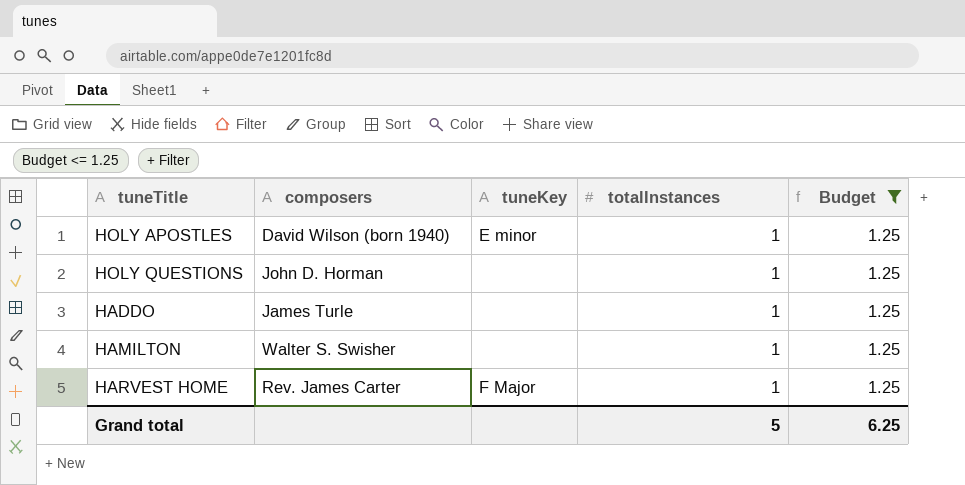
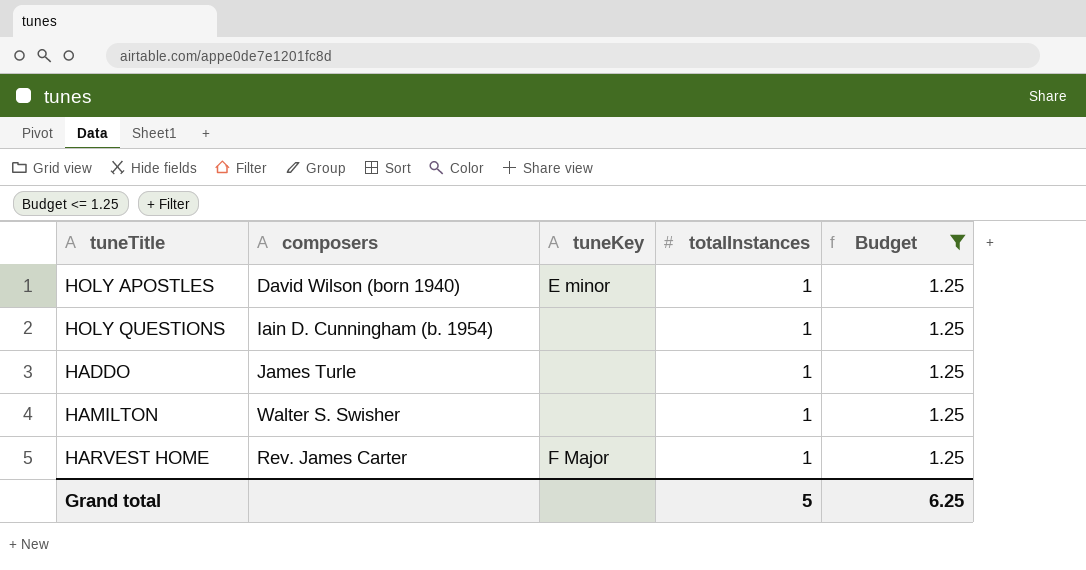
HOLY QUESTIONS | composers: John D. Horman -> Iain D. Cunningham (b. 1954)

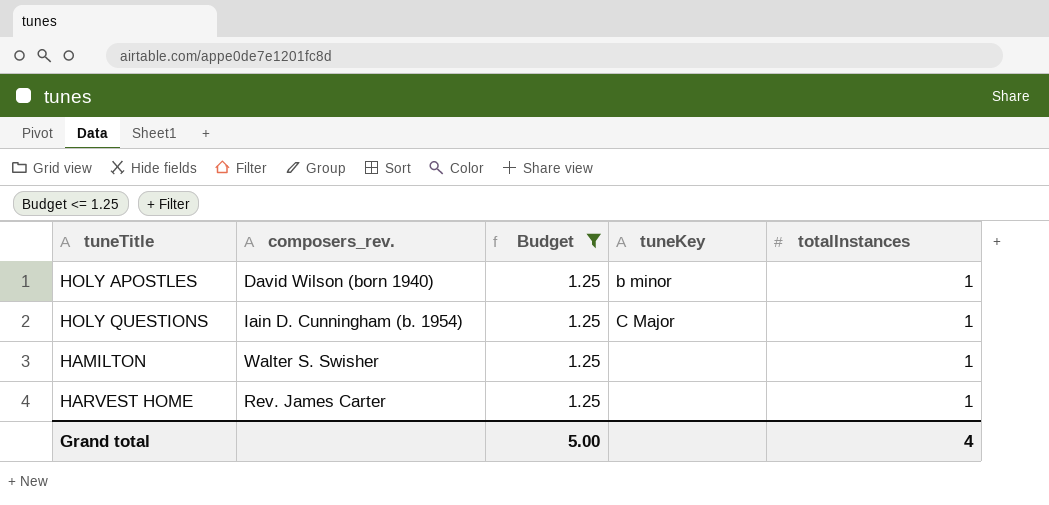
column name: composers -> composers_rev.
column Budget | position: 5 -> 3
row HADDO: James Turle | none | 1 | 1.25 -> none
HOLY APOSTLES | tuneKey: E minor -> b minor
HOLY QUESTIONS | tuneKey: none -> C Major
HARVEST HOME | tuneKey: F Major -> none
Grand total | Budget: 6.25 -> 5.00
Grand total | totalInstances: 5 -> 4

